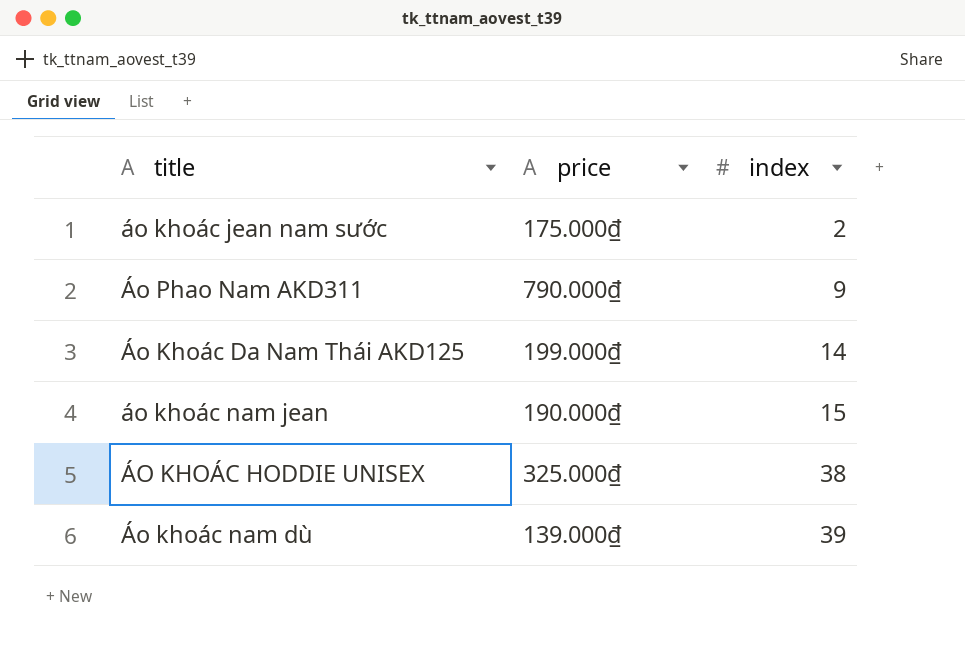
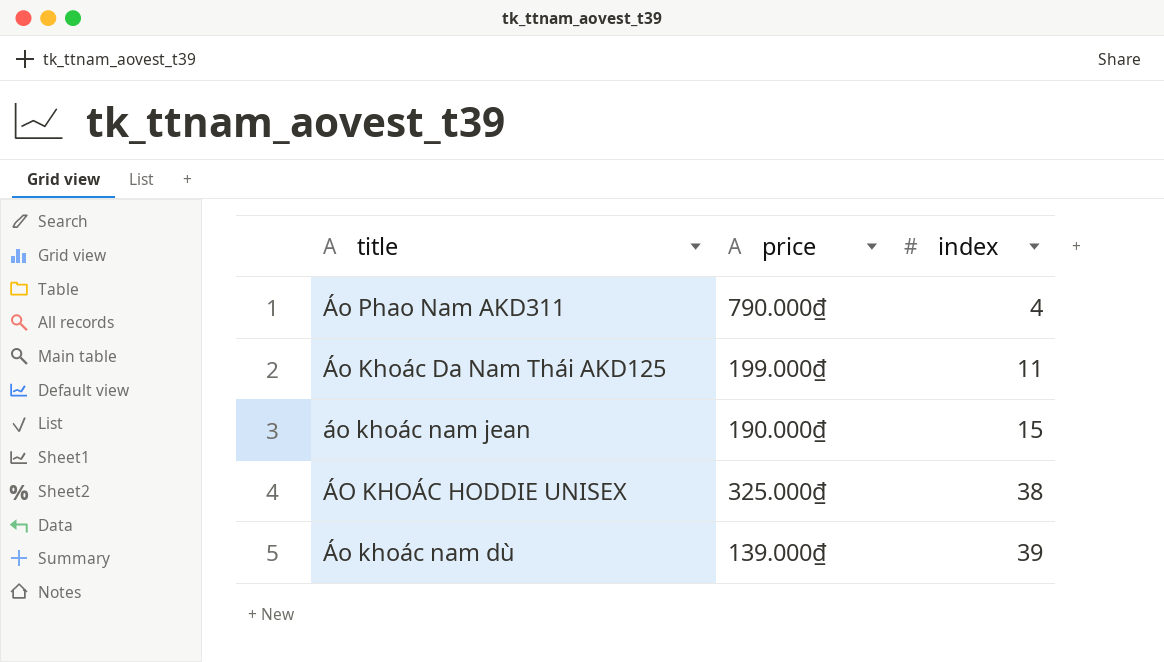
row áo khoác jean nam sước: 175.000₫ | 2 -> none
Áo Phao Nam AKD311 | index: 9 -> 4
Áo Khoác Da Nam Thái AKD125 | index: 14 -> 11

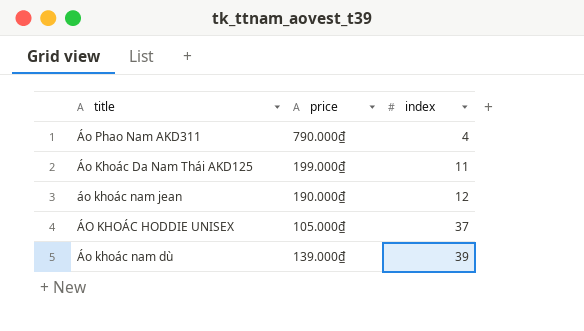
áo khoác nam jean | index: 15 -> 12
ÁO KHOÁC HODDIE UNISEX | price: 325.000₫ -> 105.000₫
ÁO KHOÁC HODDIE UNISEX | index: 38 -> 37

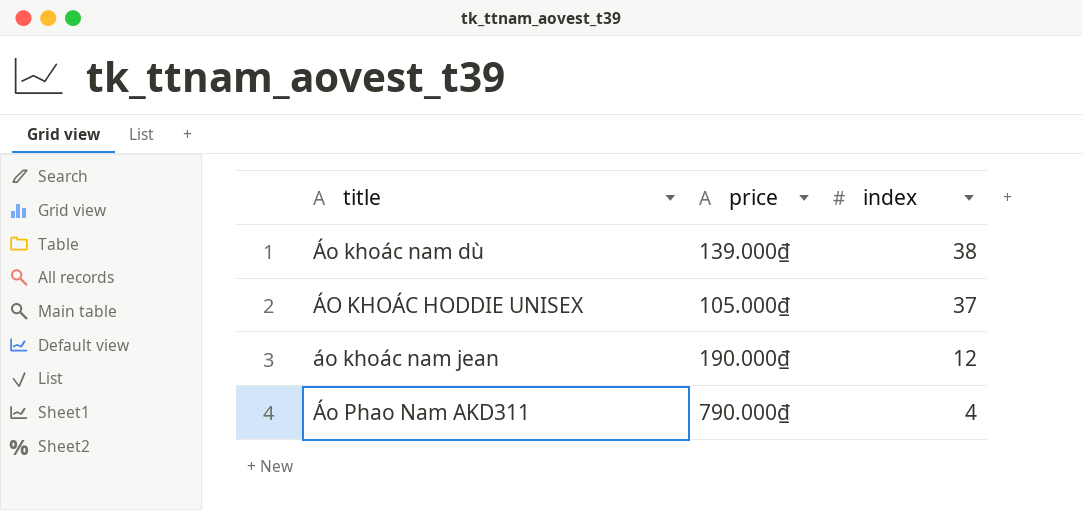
row order: index ascending -> index descending
row Áo Khoác Da Nam Thái AKD125: 199.000₫ | 11 -> none
Áo khoác nam dù | index: 39 -> 38

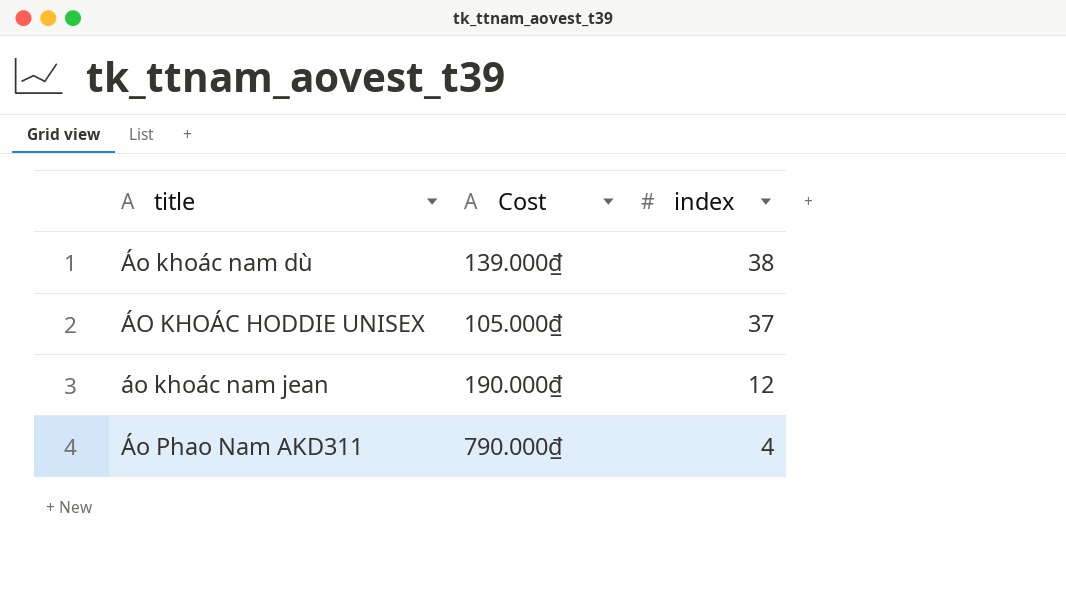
column name: price -> Cost

